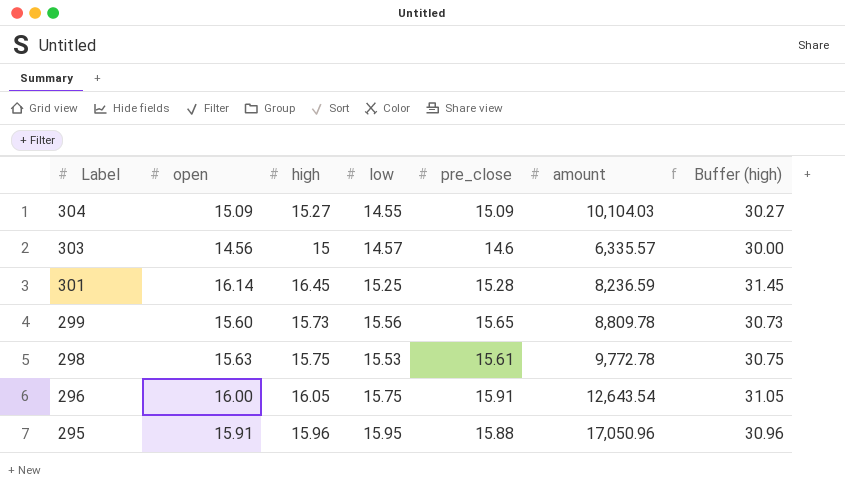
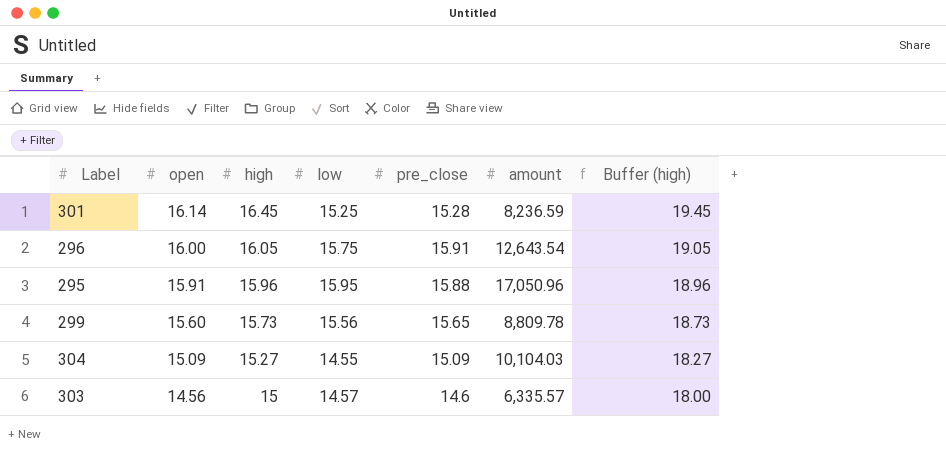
row order: Label descending -> open descending
column Buffer (high) | formula: [high] + 15 -> [high] + 3
row 298: 15.63 | 15.75 | 15.53 | 15.61 | 9,772.78 | 30.75 -> none

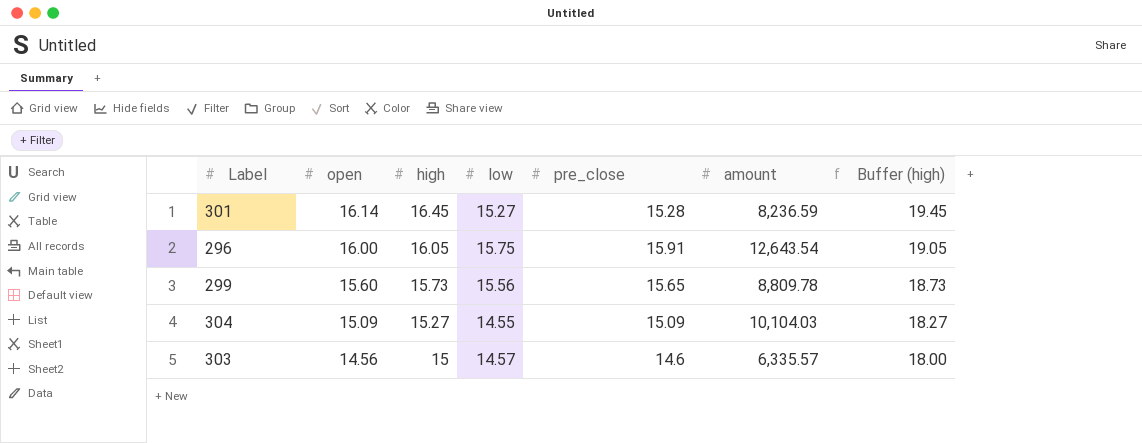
row 295: 15.91 | 15.96 | 15.95 | 15.88 | 17,050.96 | 18.96 -> none
301 | low: 15.25 -> 15.27

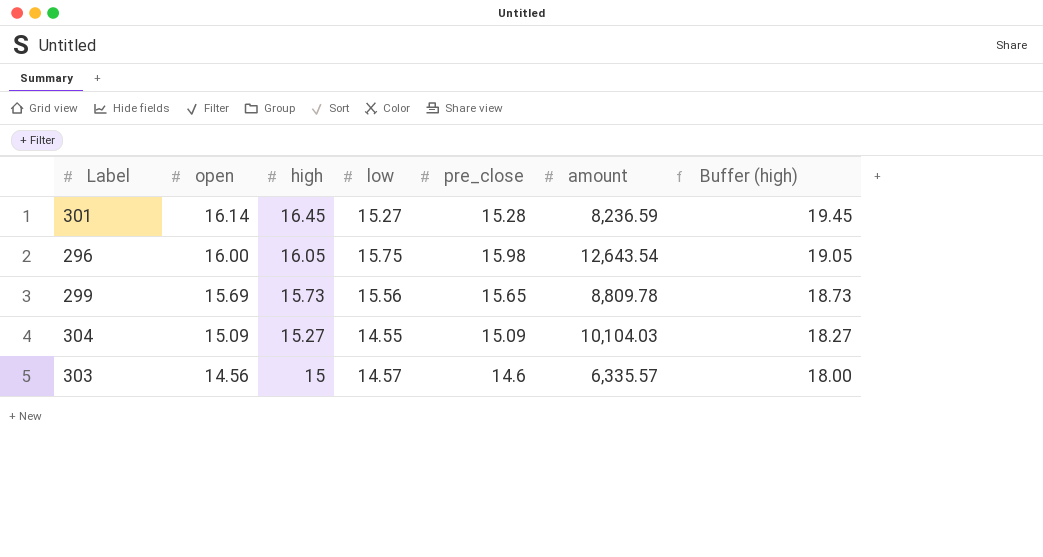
296 | pre_close: 15.91 -> 15.98
299 | open: 15.60 -> 15.69

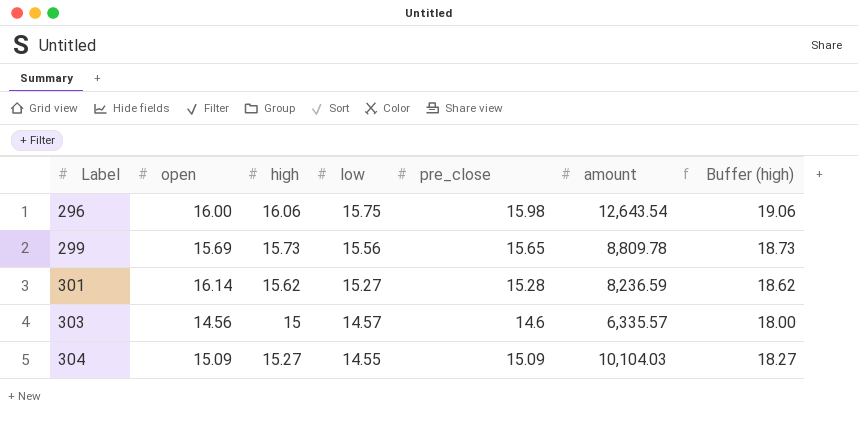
row order: open descending -> Label ascending
296 | high: 16.05 -> 16.06
296 | Buffer (high): 19.05 -> 19.06
301 | high: 16.45 -> 15.62
301 | Buffer (high): 19.45 -> 18.62

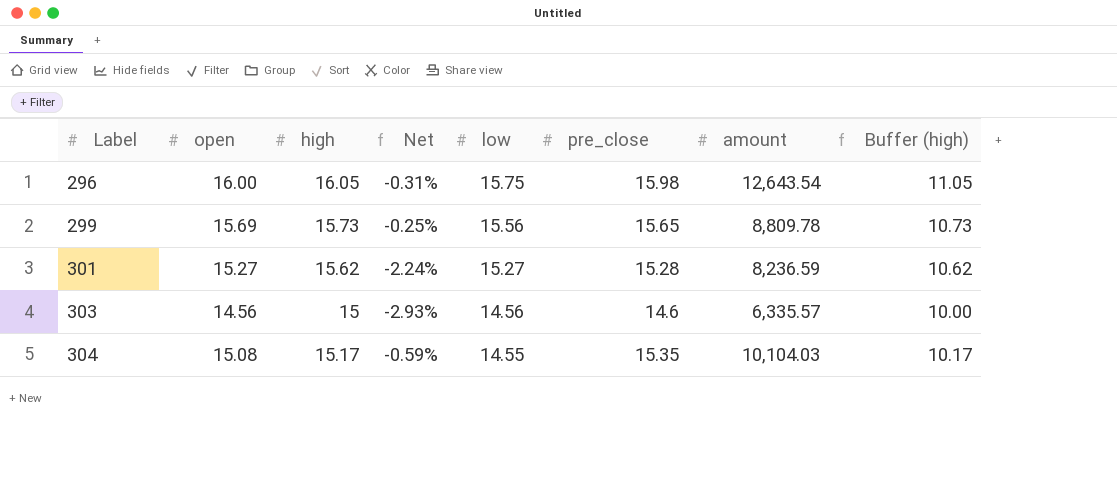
column Net | formula: none -> ([open] - [high]) / [high]
column Buffer (high) | formula: [high] + 3 -> [high] - 5
296 | high: 16.06 -> 16.05
301 | open: 16.14 -> 15.27
303 | low: 14.57 -> 14.56
304 | open: 15.09 -> 15.08
304 | high: 15.27 -> 15.17
304 | pre_close: 15.09 -> 15.35

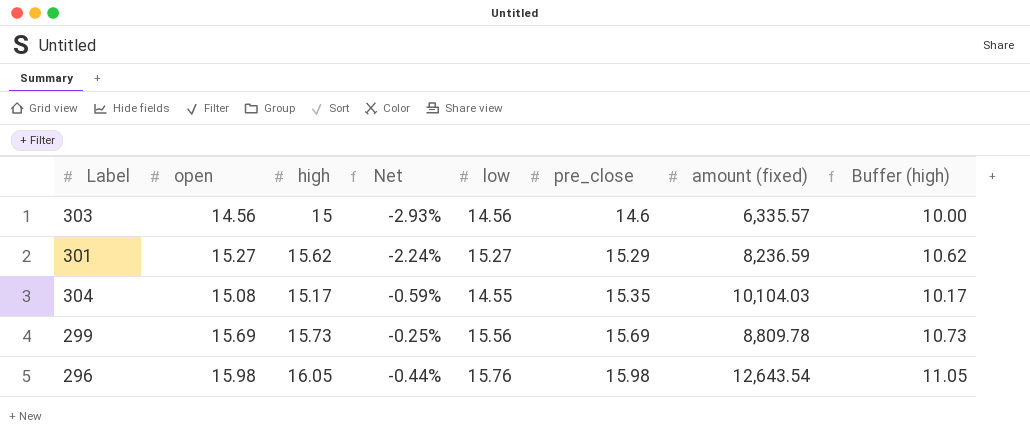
row order: Label ascending -> pre_close ascending
column name: amount -> amount (fixed)
301 | pre_close: 15.28 -> 15.29
299 | pre_close: 15.65 -> 15.69
296 | open: 16.00 -> 15.98
296 | Net: -0.31% -> -0.44%
296 | low: 15.75 -> 15.76

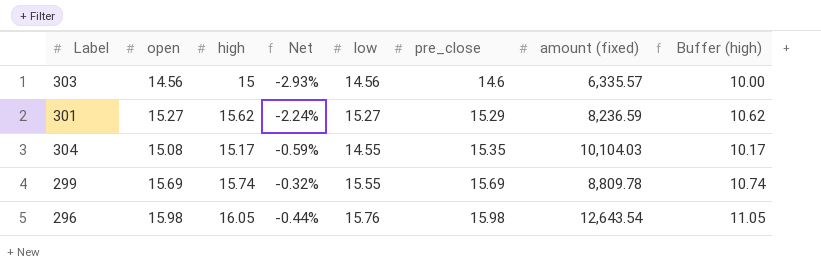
299 | high: 15.73 -> 15.74
299 | Net: -0.25% -> -0.32%
299 | low: 15.56 -> 15.55
299 | Buffer (high): 10.73 -> 10.74

